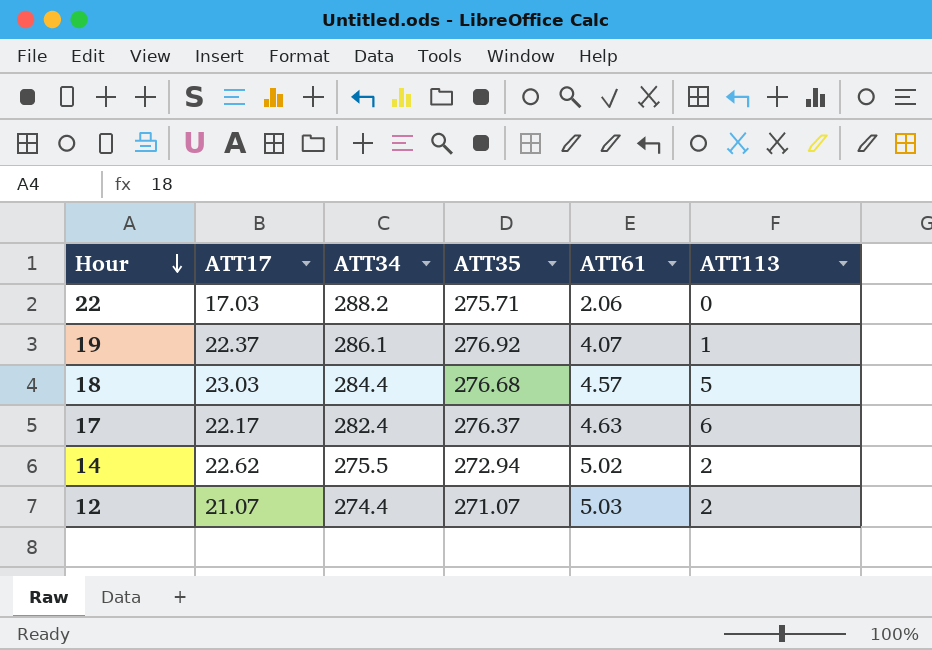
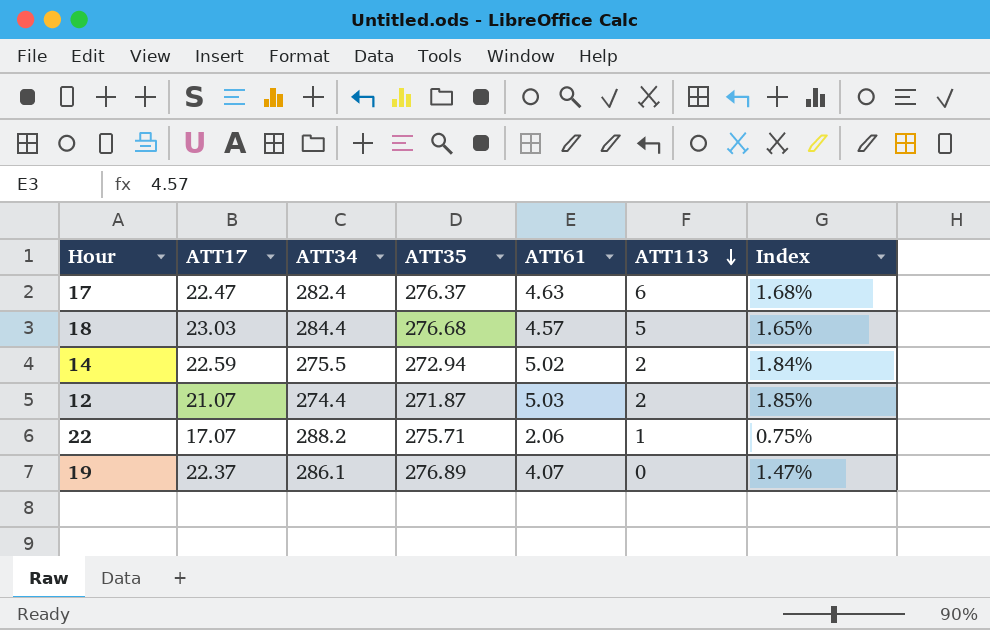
row order: Hour descending -> ATT113 descending
column Index | formula: none -> [ATT61] / [ATT35]
17 | ATT17: 22.17 -> 22.47
14 | ATT17: 22.62 -> 22.59
12 | ATT35: 271.07 -> 271.87
22 | ATT17: 17.03 -> 17.07
22 | ATT113: 0 -> 1
19 | ATT35: 276.92 -> 276.89
19 | ATT113: 1 -> 0

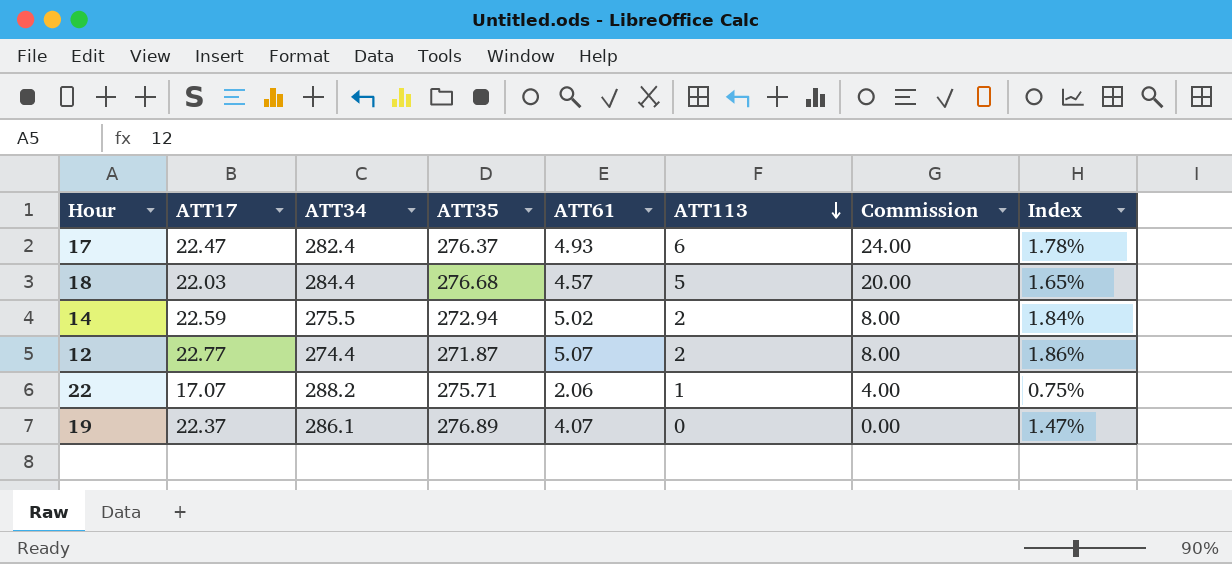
column Commission | formula: none -> [ATT113] * 4
17 | ATT61: 4.63 -> 4.93
17 | Index: 1.68% -> 1.78%
18 | ATT17: 23.03 -> 22.03
12 | ATT17: 21.07 -> 22.77
12 | ATT61: 5.03 -> 5.07
12 | Index: 1.85% -> 1.86%

